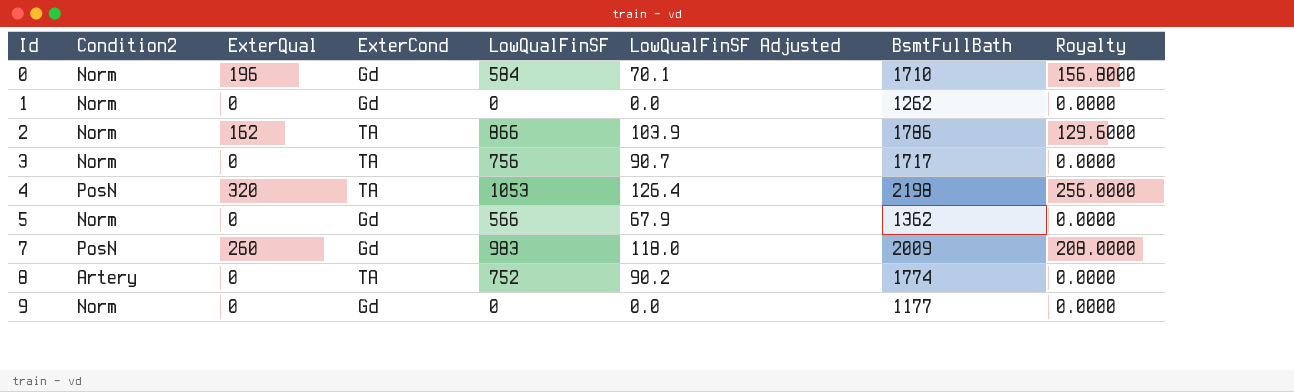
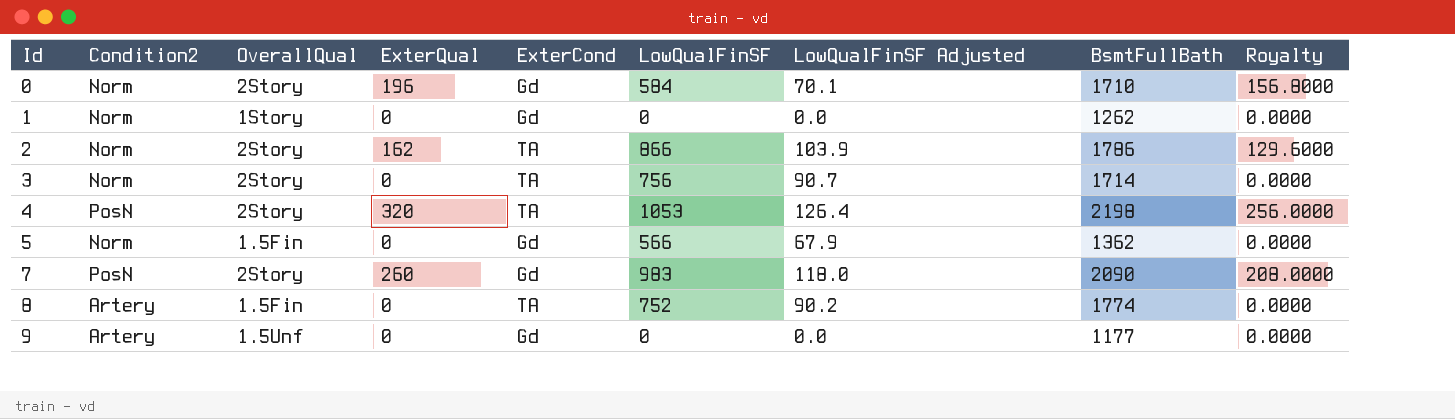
column OverallQual | position: none -> 3
3 | BsmtFullBath: 1717 -> 1714
7 | BsmtFullBath: 2009 -> 2090
9 | Condition2: Norm -> Artery

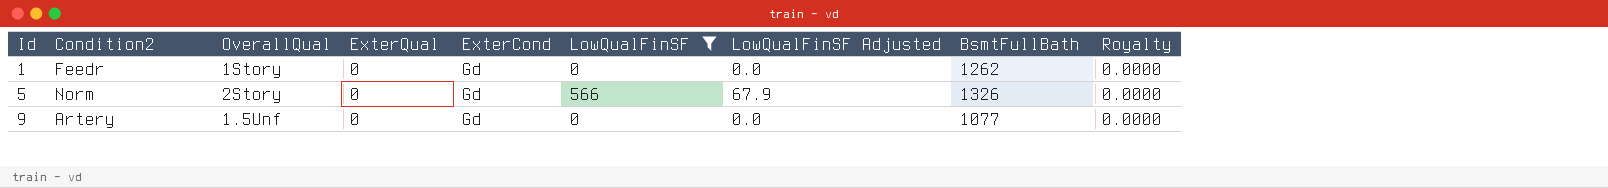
filter: none -> LowQualFinSF <= 566
1 | Condition2: Norm -> Feedr
5 | OverallQual: 1.5Fin -> 2Story
5 | BsmtFullBath: 1362 -> 1326
9 | BsmtFullBath: 1177 -> 1077

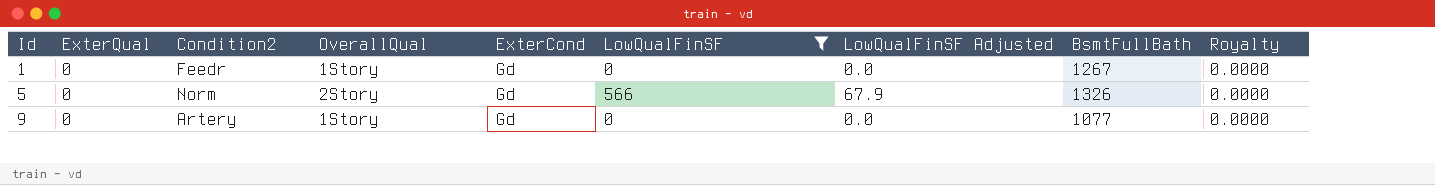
column ExterQual | position: 4 -> 2
1 | BsmtFullBath: 1262 -> 1267
9 | OverallQual: 1.5Unf -> 1Story

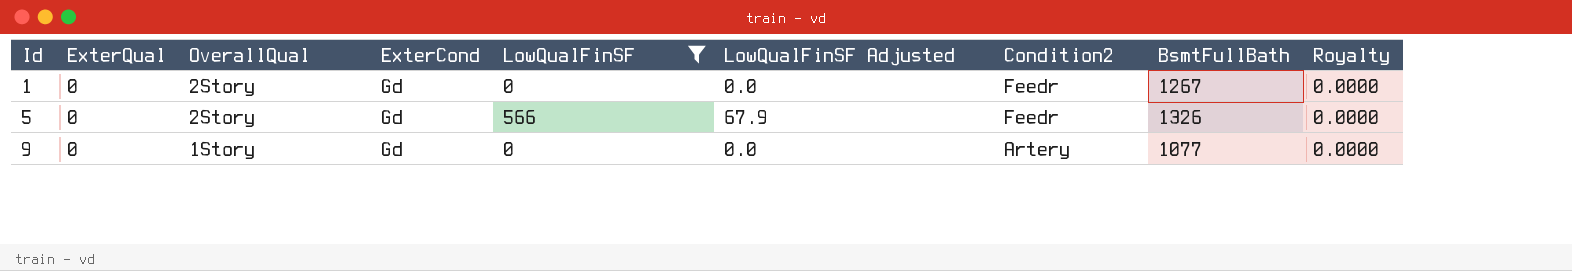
column Condition2 | position: 3 -> 7
1 | OverallQual: 1Story -> 2Story
5 | Condition2: Norm -> Feedr

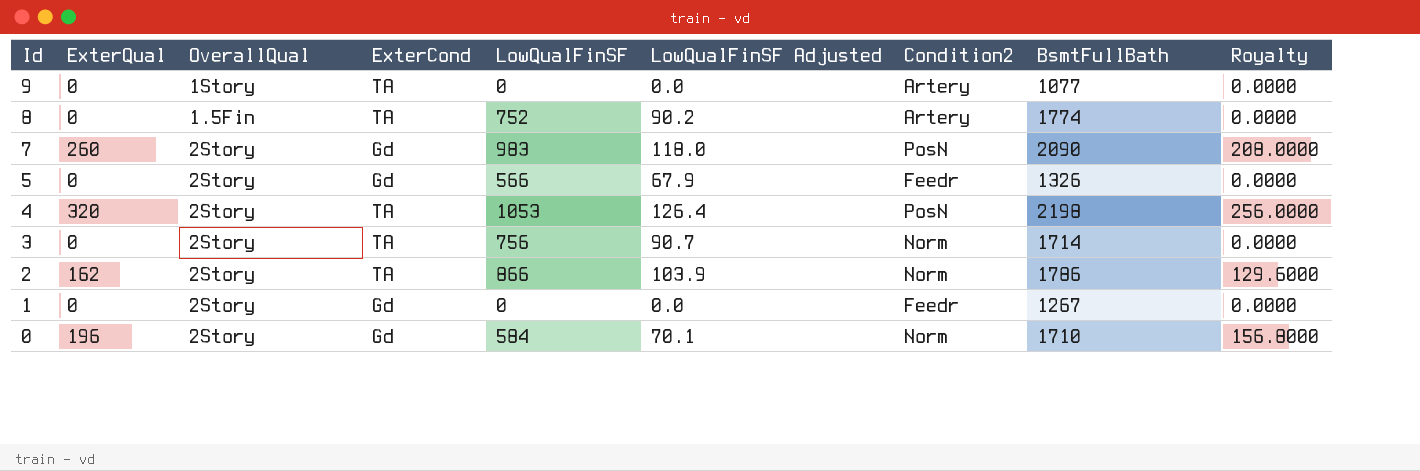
filter: LowQualFinSF <= 566 -> none
row order: Id ascending -> Id descending
9 | ExterCond: Gd -> TA

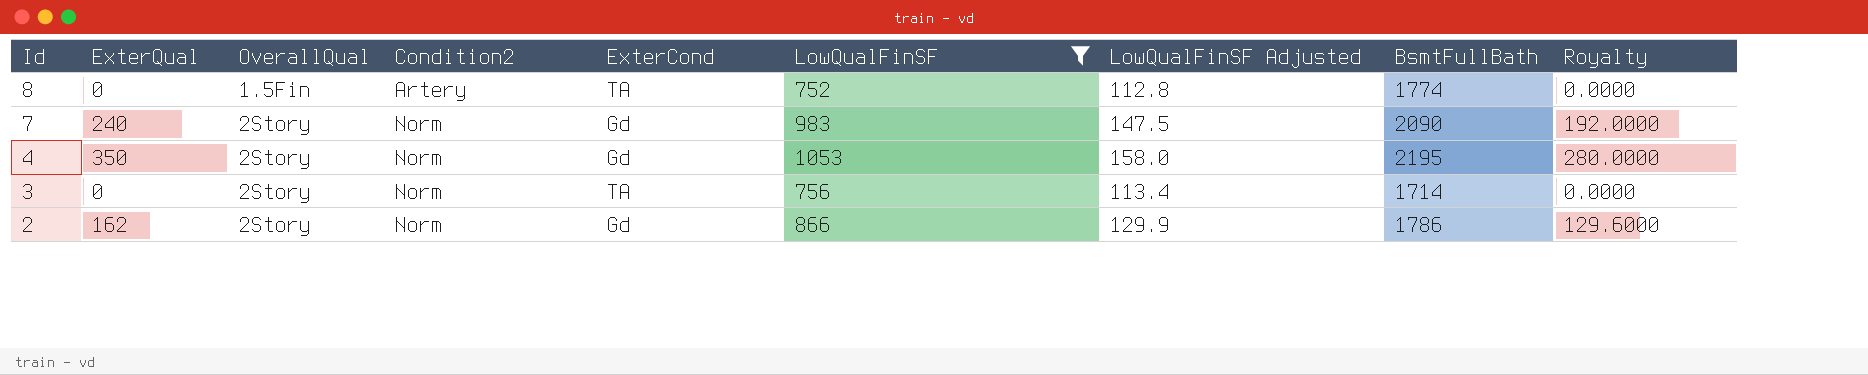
filter: none -> LowQualFinSF >= 752
column Condition2 | position: 7 -> 4
column LowQualFinSF Adjusted | formula: [LowQualFinSF] * 0.12 -> [LowQualFinSF] * 0.15
7 | ExterQual: 260 -> 240
7 | Condition2: PosN -> Norm
7 | Royalty: 208.0000 -> 192.0000
4 | ExterQual: 320 -> 350
4 | Condition2: PosN -> Norm
4 | ExterCond: TA -> Gd
4 | BsmtFullBath: 2198 -> 2195
4 | Royalty: 256.0000 -> 280.0000
2 | ExterCond: TA -> Gd

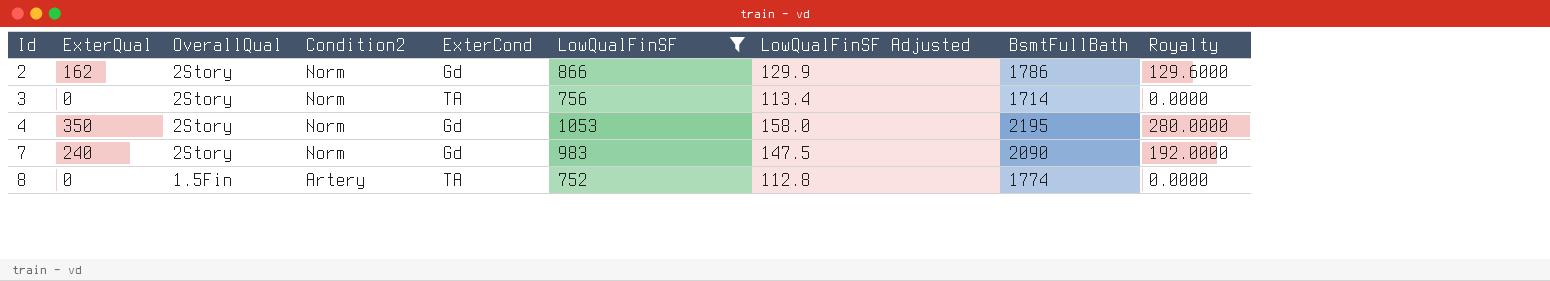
row order: Id descending -> Id ascending

